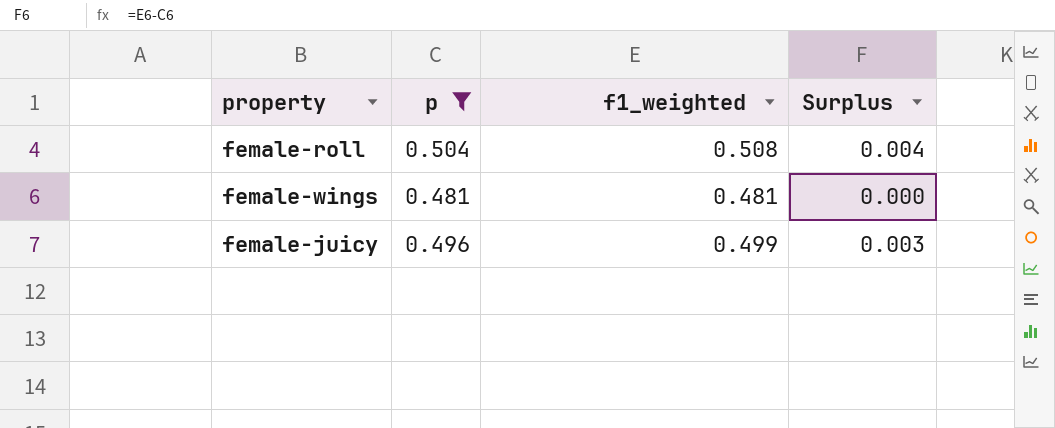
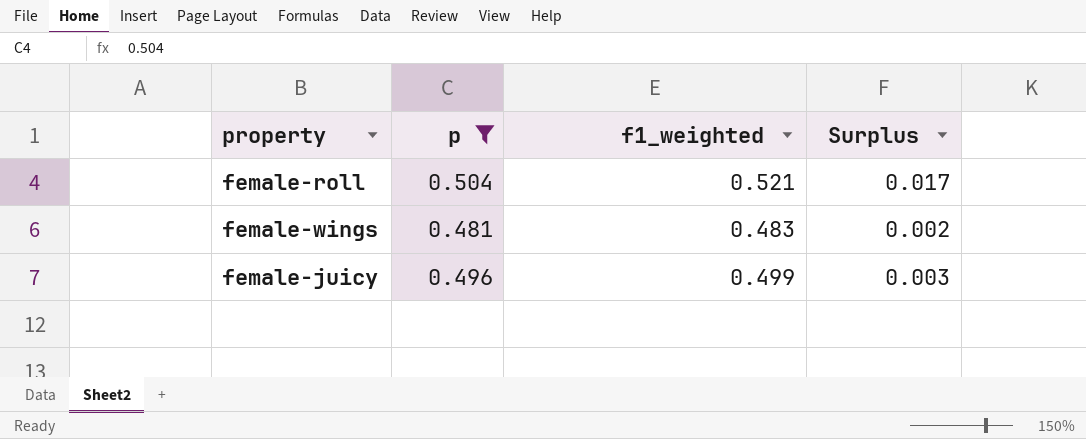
female-roll | f1_weighted: 0.508 -> 0.521
female-roll | Surplus: 0.004 -> 0.017
female-wings | f1_weighted: 0.481 -> 0.483
female-wings | Surplus: 0.000 -> 0.002

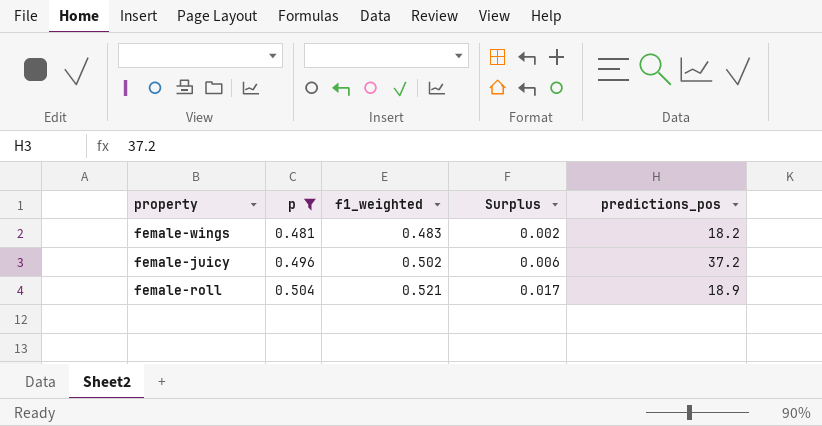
row order: none -> p ascending
column predictions_pos | position: none -> 5
female-juicy | f1_weighted: 0.499 -> 0.502
female-juicy | Surplus: 0.003 -> 0.006

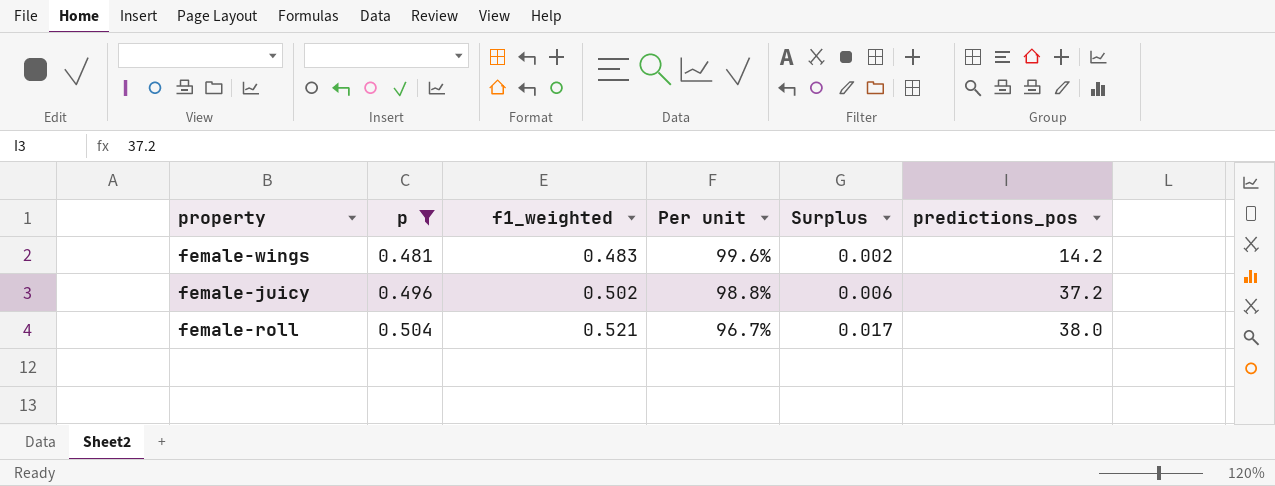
column Per unit | formula: none -> [p] / [f1_weighted]
female-wings | predictions_pos: 18.2 -> 14.2
female-roll | predictions_pos: 18.9 -> 38.0

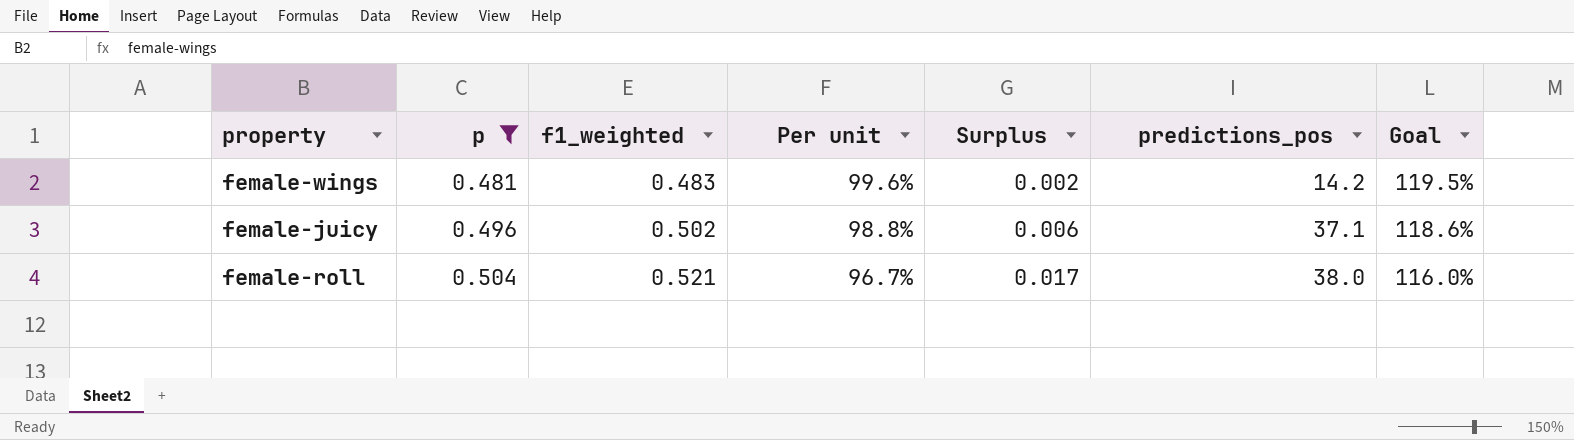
column Goal | formula: none -> [Per unit] * 1.2
female-juicy | predictions_pos: 37.2 -> 37.1

